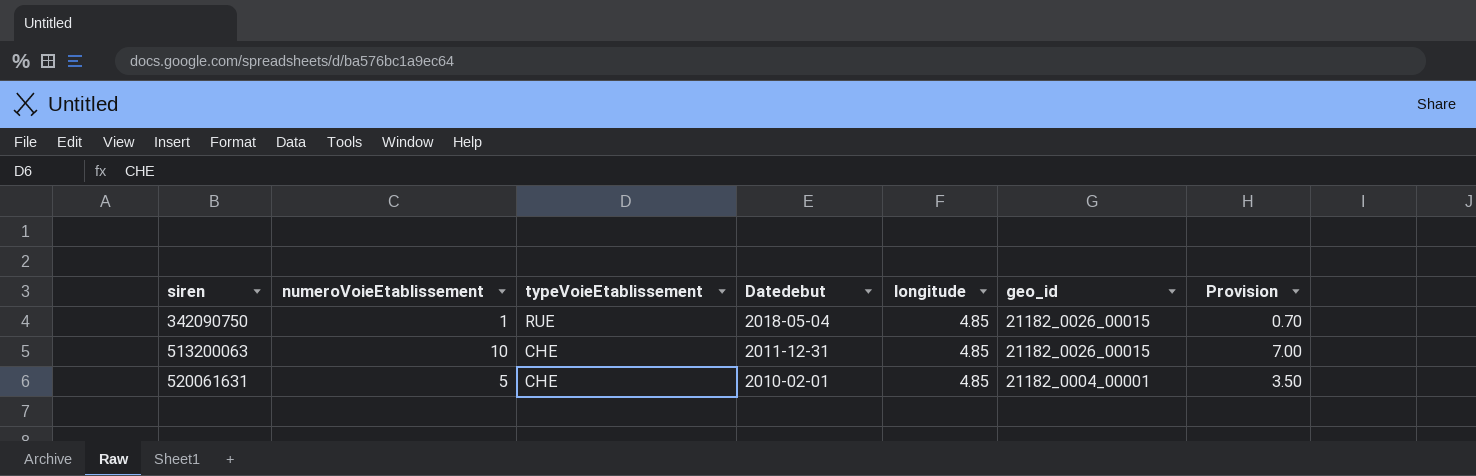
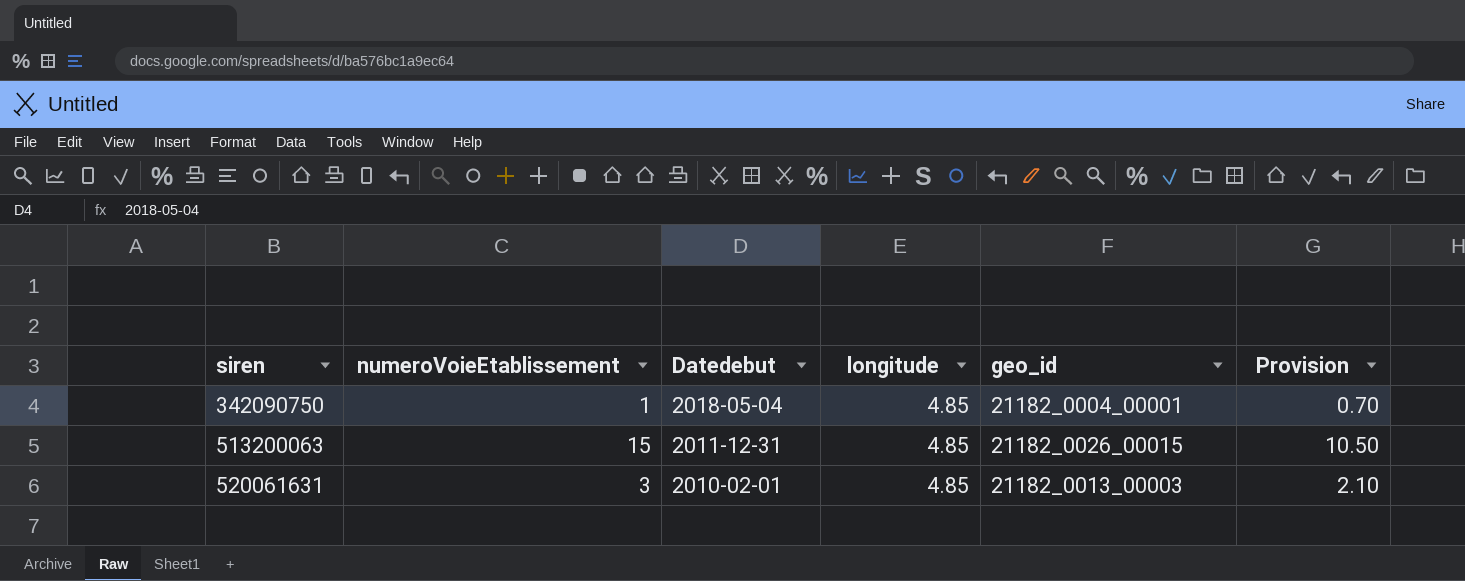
column typeVoieEtablissement | position: 3 -> none
342090750 | geo_id: 21182_0026_00015 -> 21182_0004_00001
513200063 | numeroVoieEtablissement: 10 -> 15
513200063 | Provision: 7.00 -> 10.50
520061631 | numeroVoieEtablissement: 5 -> 3
520061631 | geo_id: 21182_0004_00001 -> 21182_0013_00003
520061631 | Provision: 3.50 -> 2.10

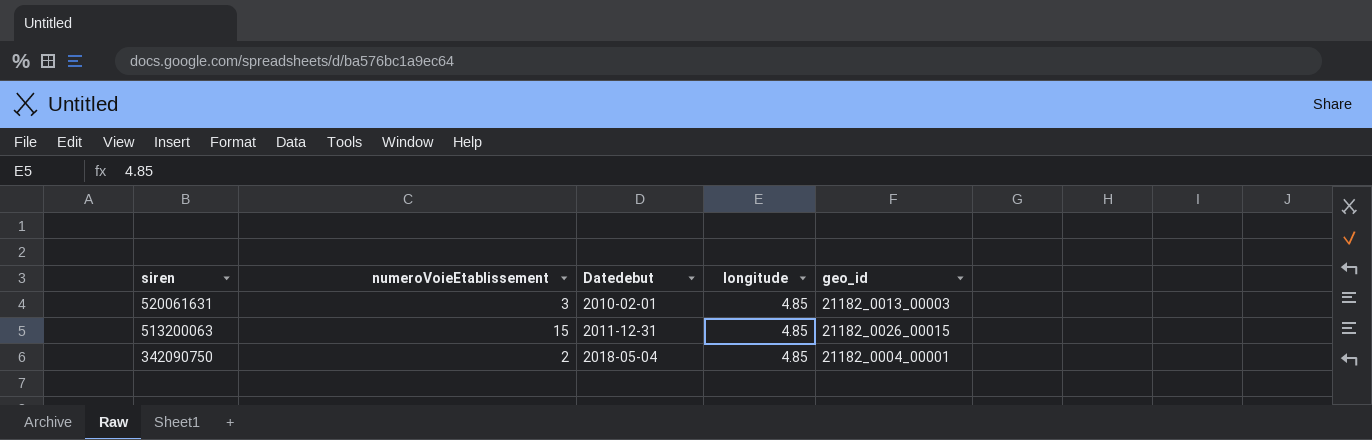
row order: siren ascending -> siren descending
column Provision | formula: [numeroVoieEtablissement] * 0.7 -> none
342090750 | numeroVoieEtablissement: 1 -> 2

